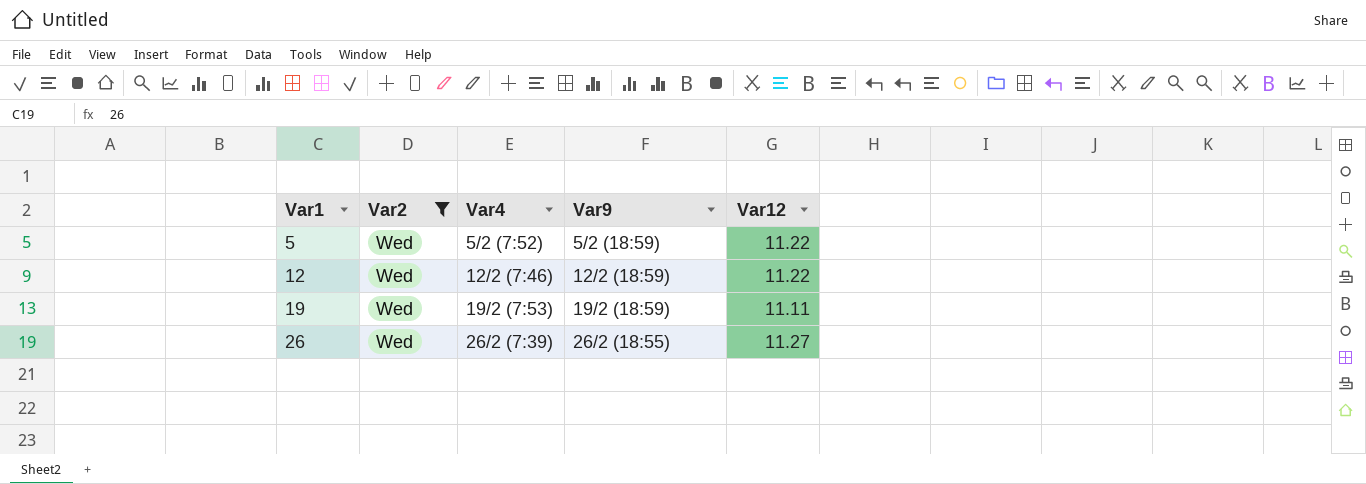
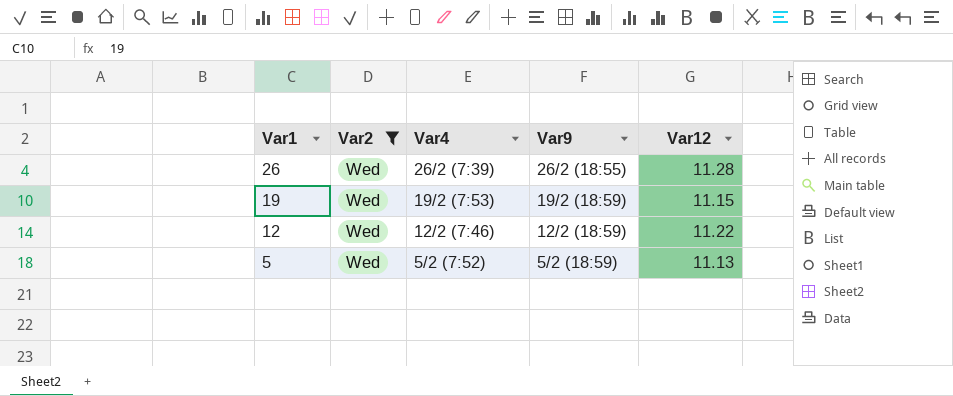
row order: Var1 ascending -> Var1 descending
26 | Var12: 11.27 -> 11.28
19 | Var12: 11.11 -> 11.15
5 | Var12: 11.22 -> 11.13

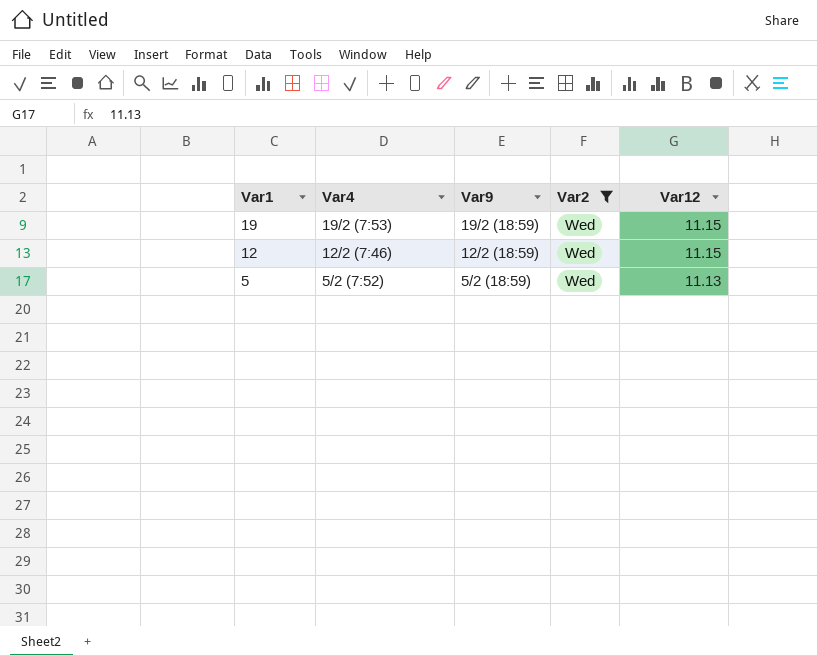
column Var2 | position: 2 -> 4
row 26: Wed | 26/2 (7:39) | 26/2 (18:55) | 11.28 -> none
12 | Var12: 11.22 -> 11.15

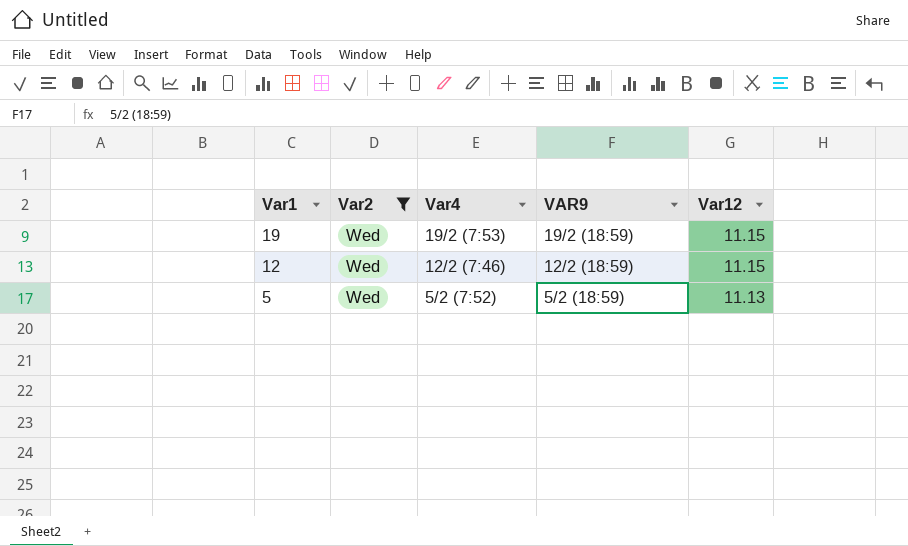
column Var2 | position: 4 -> 2
column name: Var9 -> VAR9

